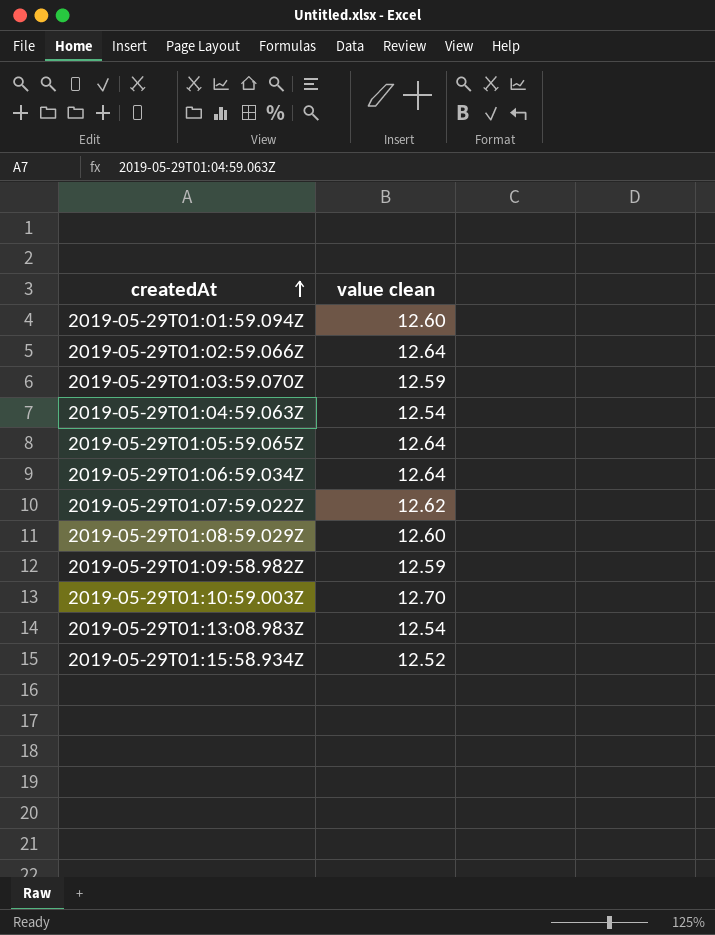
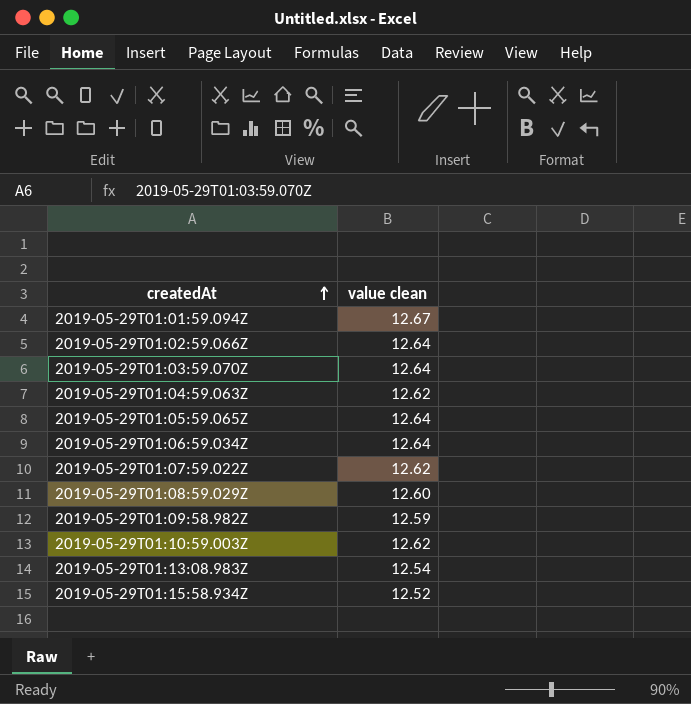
2019-05-29T01:01:59.094Z | value clean: 12.60 -> 12.67
2019-05-29T01:03:59.070Z | value clean: 12.59 -> 12.64
2019-05-29T01:04:59.063Z | value clean: 12.54 -> 12.62
2019-05-29T01:10:59.003Z | value clean: 12.70 -> 12.62

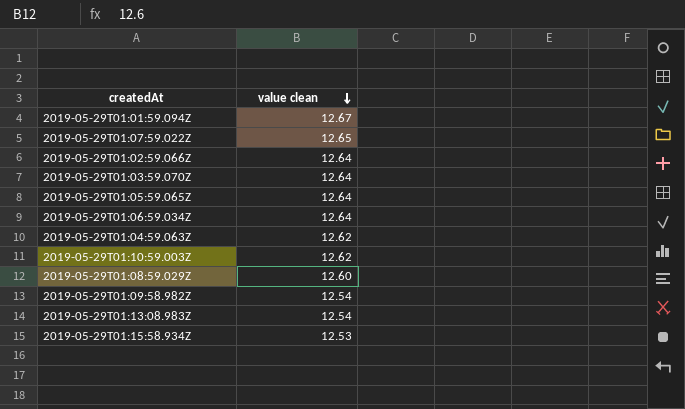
row order: createdAt ascending -> value clean descending
2019-05-29T01:07:59.022Z | value clean: 12.62 -> 12.65
2019-05-29T01:09:58.982Z | value clean: 12.59 -> 12.54
2019-05-29T01:15:58.934Z | value clean: 12.52 -> 12.53

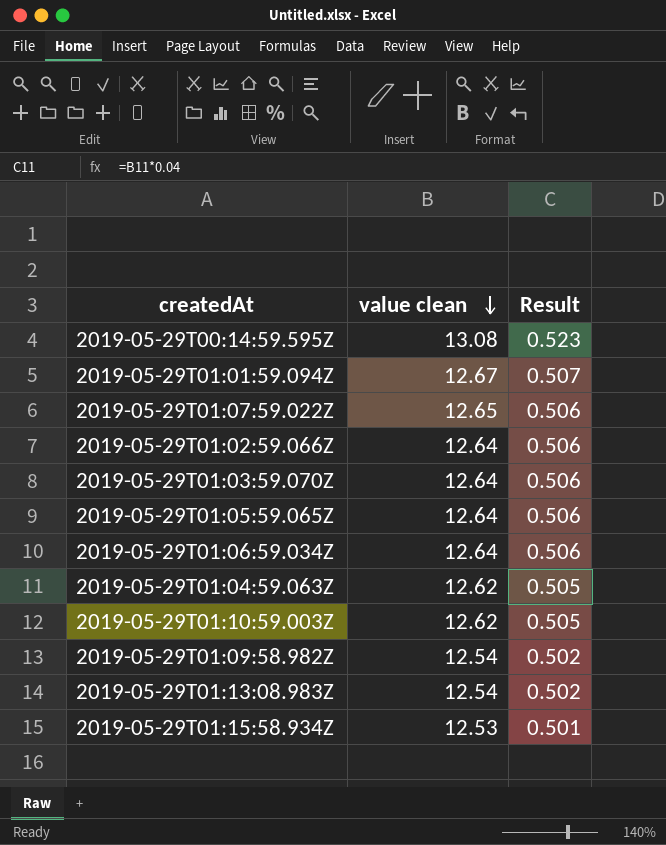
column Result | formula: none -> [value clean] * 0.04
row 2019-05-29T01:08:59.029Z: 12.60 -> none
row 2019-05-29T00:14:59.595Z: none -> 13.08 | 0.523

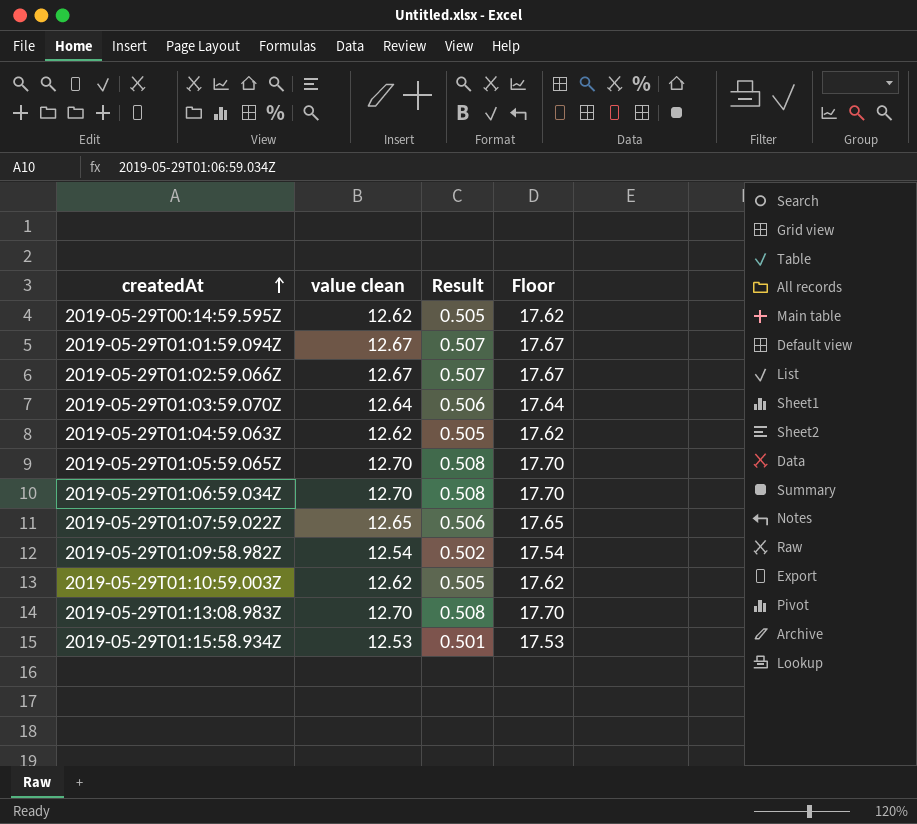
row order: value clean descending -> createdAt ascending
column Floor | formula: none -> [value clean] + 5
2019-05-29T00:14:59.595Z | value clean: 13.08 -> 12.62
2019-05-29T00:14:59.595Z | Result: 0.523 -> 0.505
2019-05-29T01:02:59.066Z | value clean: 12.64 -> 12.67
2019-05-29T01:02:59.066Z | Result: 0.506 -> 0.507
2019-05-29T01:05:59.065Z | value clean: 12.64 -> 12.70
2019-05-29T01:05:59.065Z | Result: 0.506 -> 0.508
2019-05-29T01:06:59.034Z | value clean: 12.64 -> 12.70
2019-05-29T01:06:59.034Z | Result: 0.506 -> 0.508
2019-05-29T01:13:08.983Z | value clean: 12.54 -> 12.70
2019-05-29T01:13:08.983Z | Result: 0.502 -> 0.508

